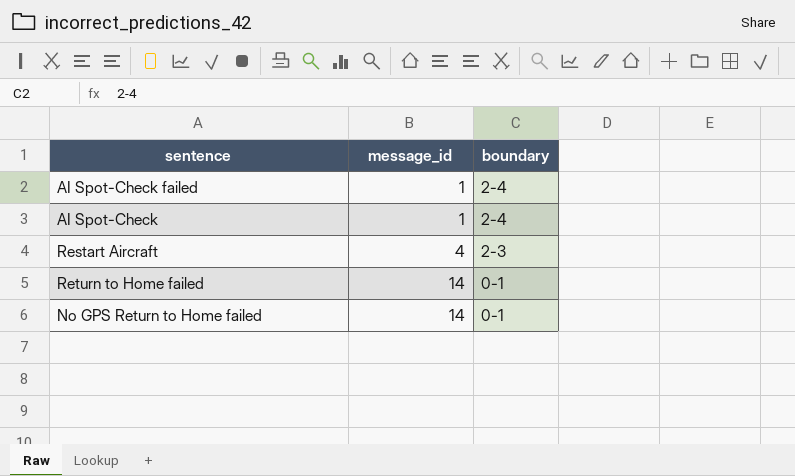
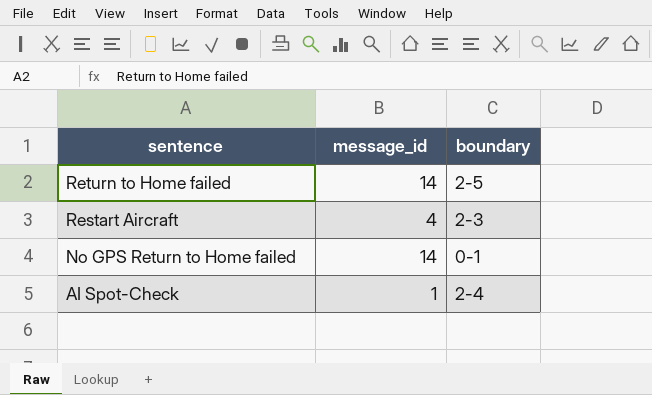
row order: message_id ascending -> sentence descending
row AI Spot-Check failed: 1 | 2-4 -> none
Return to Home failed | boundary: 0-1 -> 2-5

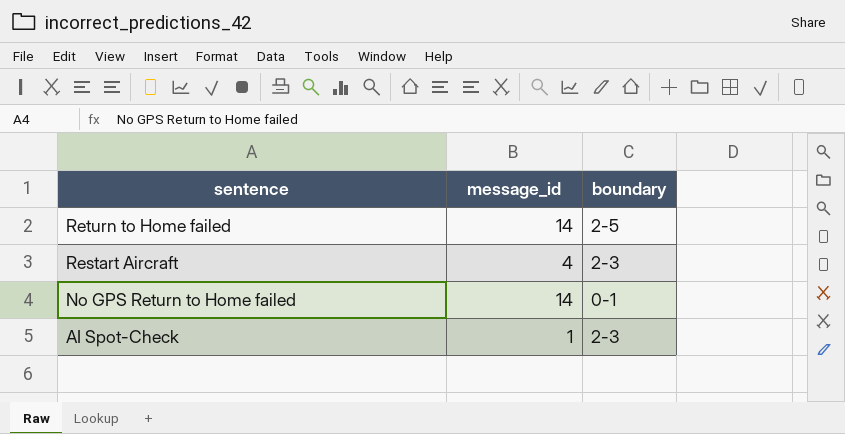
AI Spot-Check | boundary: 2-4 -> 2-3

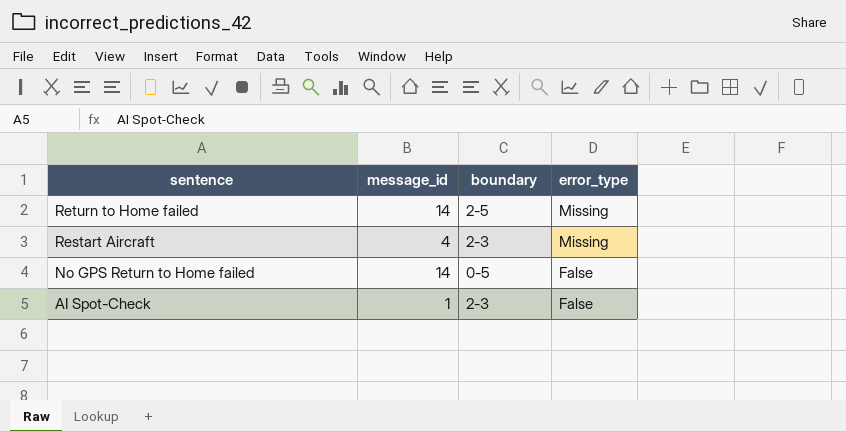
column error_type | position: none -> 4
No GPS Return to Home failed | boundary: 0-1 -> 0-5

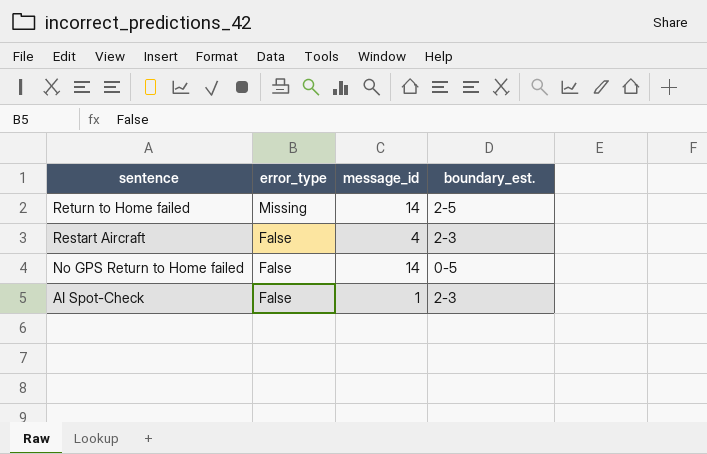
column error_type | position: 4 -> 2
column name: boundary -> boundary_est.
Restart Aircraft | error_type: Missing -> False

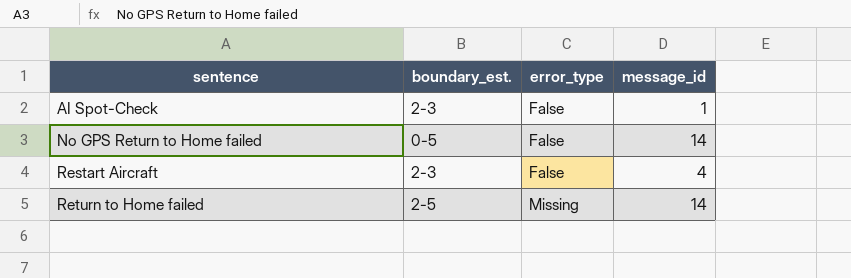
row order: sentence descending -> sentence ascending
column boundary_est. | position: 4 -> 2

